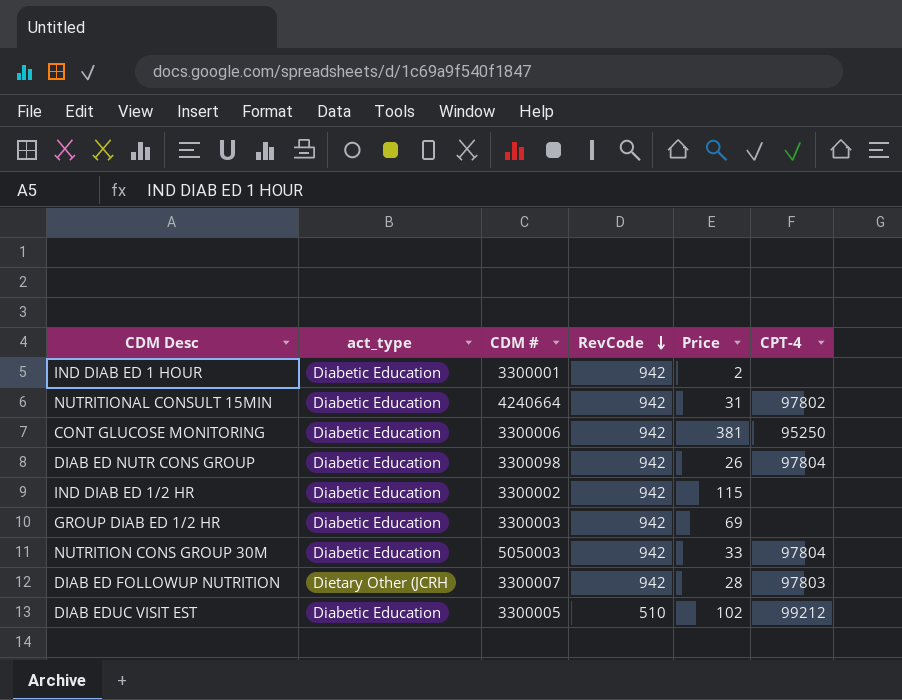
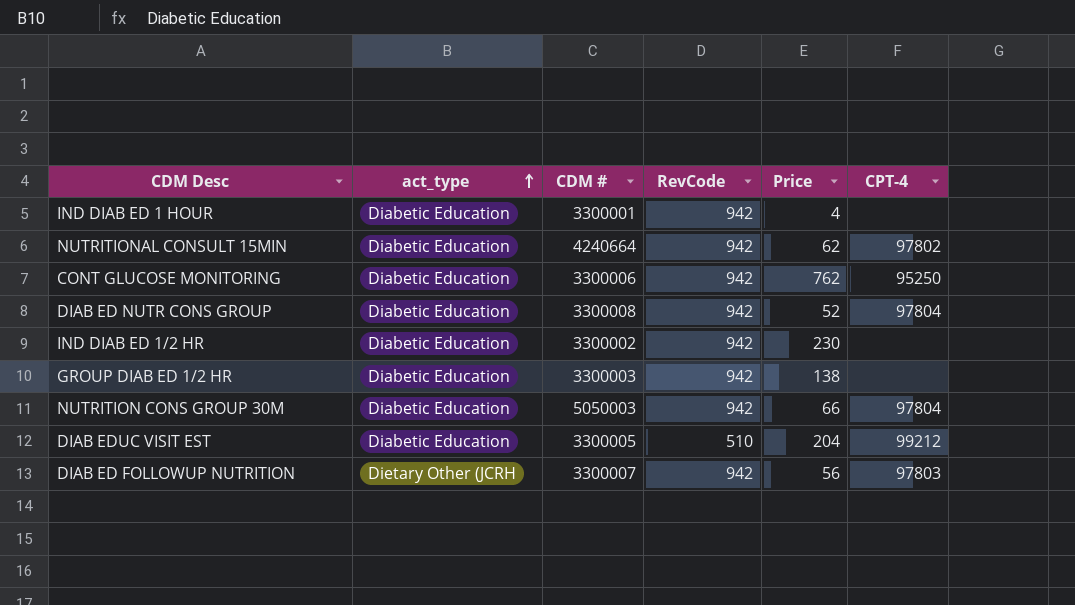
row order: RevCode descending -> act_type ascending
IND DIAB ED 1 HOUR | Price: 2 -> 4
NUTRITIONAL CONSULT 15MIN | Price: 31 -> 62
CONT GLUCOSE MONITORING | Price: 381 -> 762
DIAB ED NUTR CONS GROUP | CDM #: 3300098 -> 3300008
DIAB ED NUTR CONS GROUP | Price: 26 -> 52
IND DIAB ED 1/2 HR | Price: 115 -> 230
GROUP DIAB ED 1/2 HR | Price: 69 -> 138
NUTRITION CONS GROUP 30M | Price: 33 -> 66
DIAB EDUC VISIT EST | Price: 102 -> 204
DIAB ED FOLLOWUP NUTRITION | Price: 28 -> 56

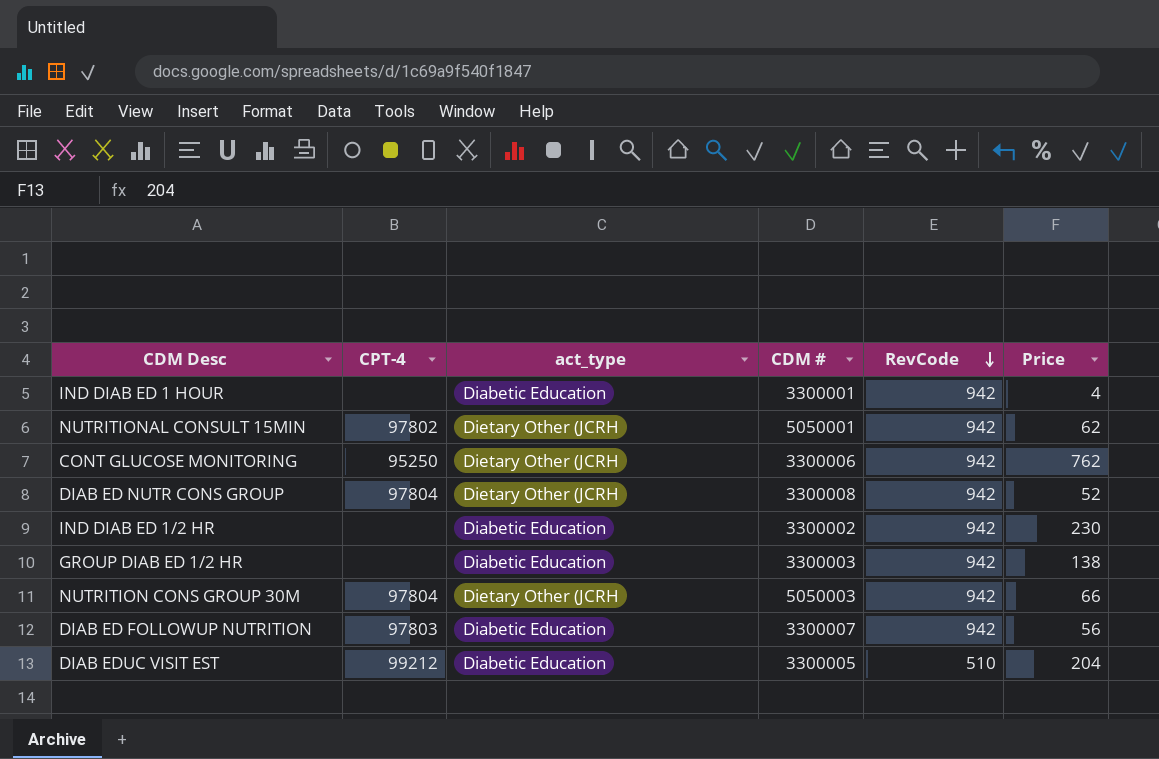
row order: act_type ascending -> RevCode descending
column CPT-4 | position: 6 -> 2
NUTRITIONAL CONSULT 15MIN | act_type: Diabetic Education -> Dietary Other (JCRH
NUTRITIONAL CONSULT 15MIN | CDM #: 4240664 -> 5050001
CONT GLUCOSE MONITORING | act_type: Diabetic Education -> Dietary Other (JCRH
DIAB ED NUTR CONS GROUP | act_type: Diabetic Education -> Dietary Other (JCRH
NUTRITION CONS GROUP 30M | act_type: Diabetic Education -> Dietary Other (JCRH
DIAB ED FOLLOWUP NUTRITION | act_type: Dietary Other (JCRH -> Diabetic Education

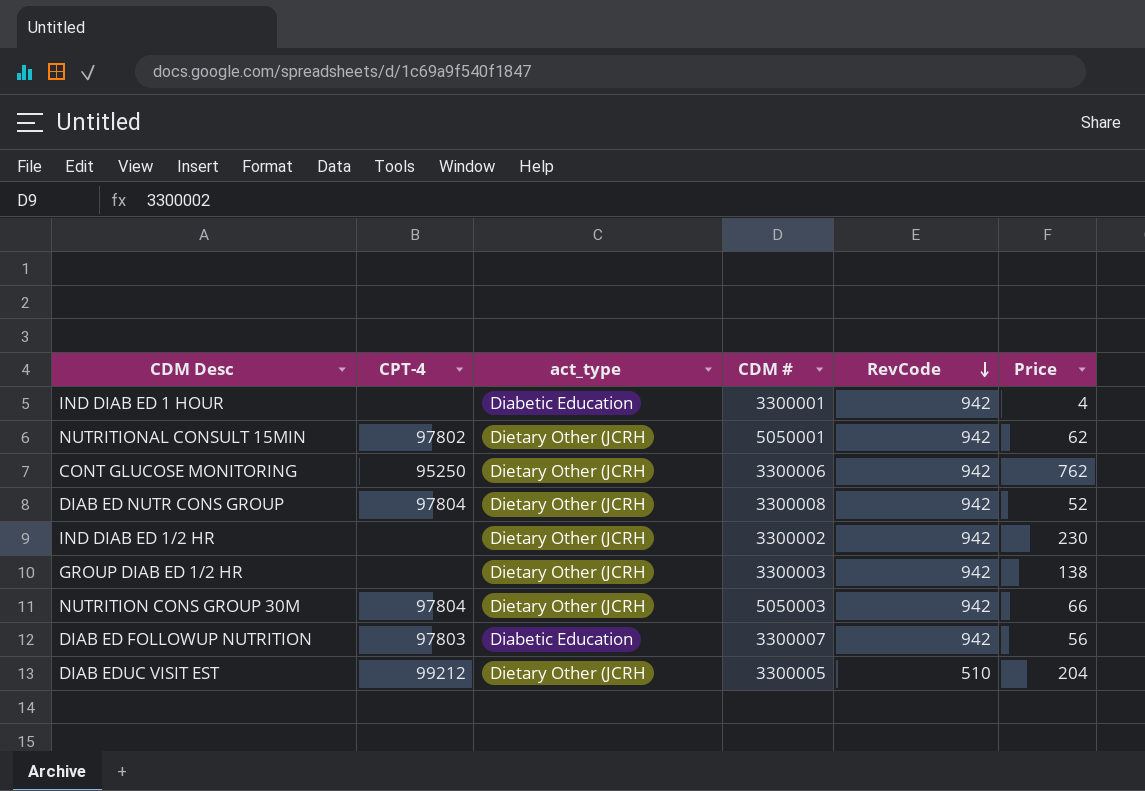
IND DIAB ED 1/2 HR | act_type: Diabetic Education -> Dietary Other (JCRH
GROUP DIAB ED 1/2 HR | act_type: Diabetic Education -> Dietary Other (JCRH
DIAB EDUC VISIT EST | act_type: Diabetic Education -> Dietary Other (JCRH

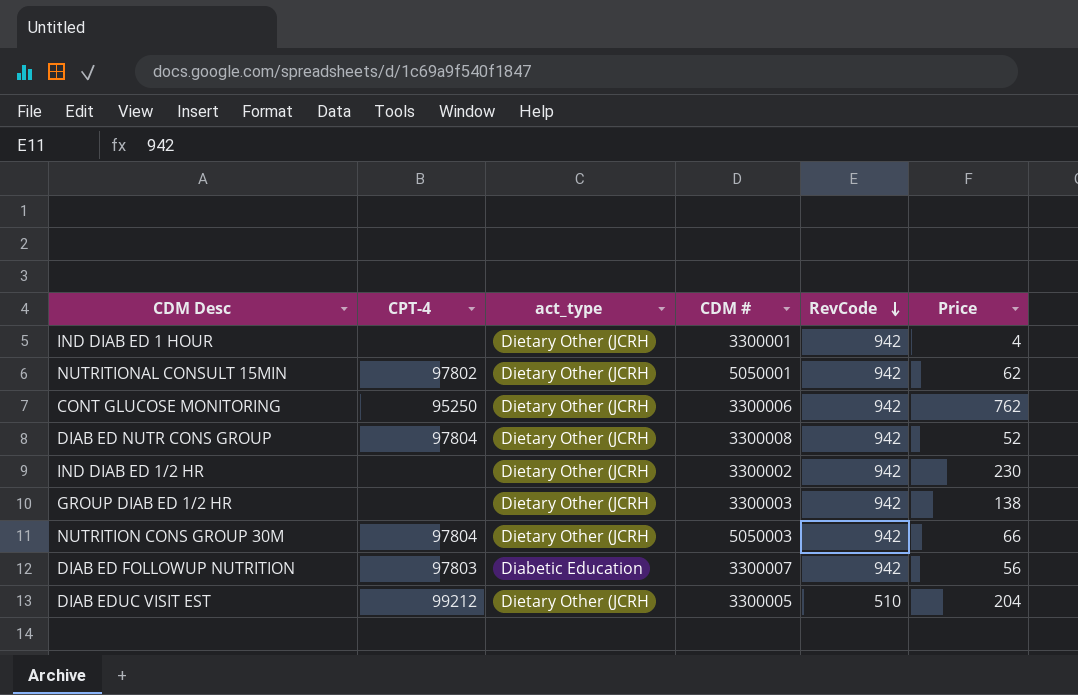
IND DIAB ED 1 HOUR | act_type: Diabetic Education -> Dietary Other (JCRH

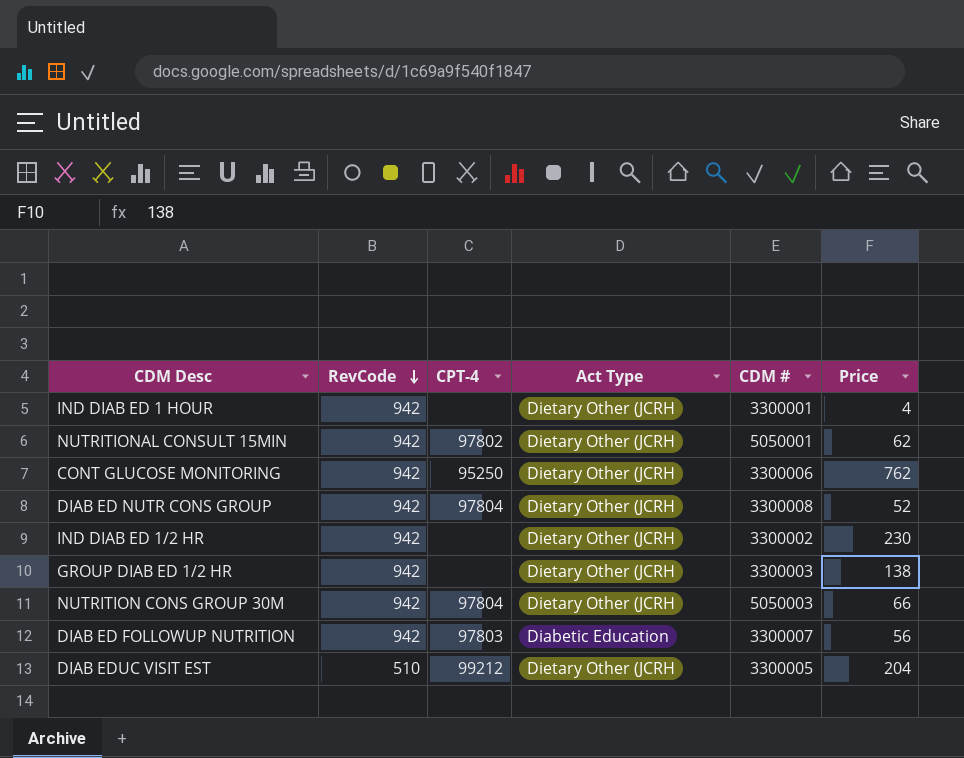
column RevCode | position: 5 -> 2
column name: act_type -> Act Type

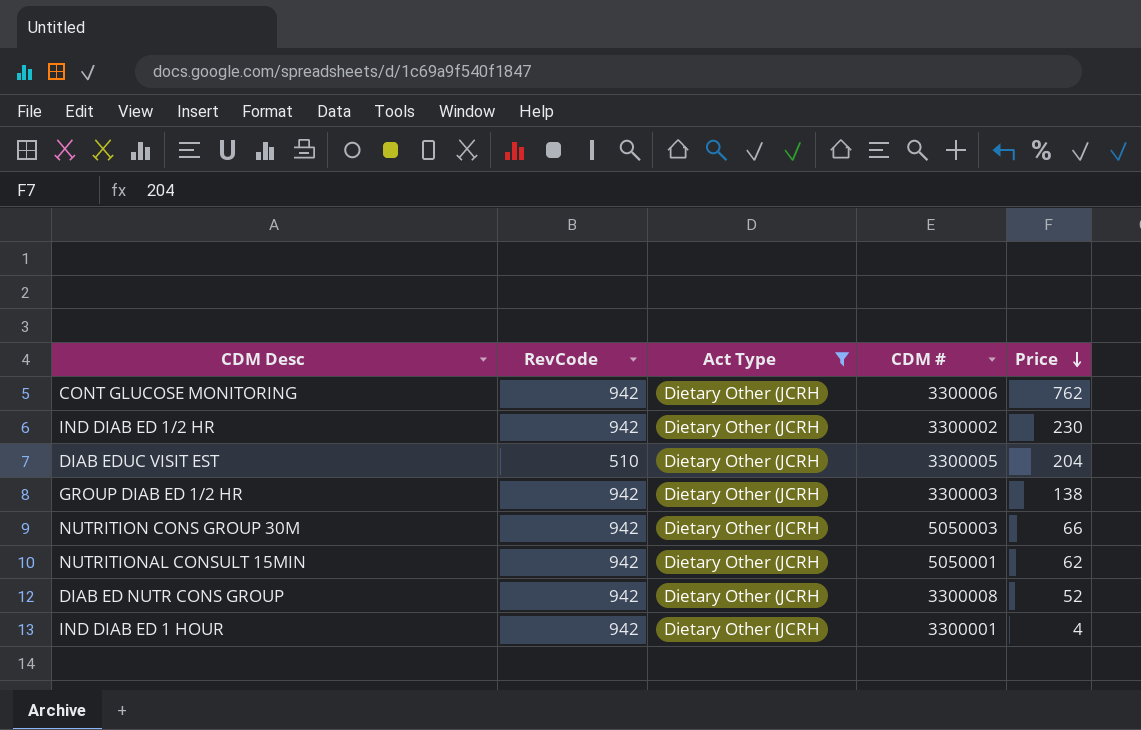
filter: none -> Act Type = Dietary Other (JCRH
row order: RevCode descending -> Price descending
column CPT-4 | position: 3 -> none

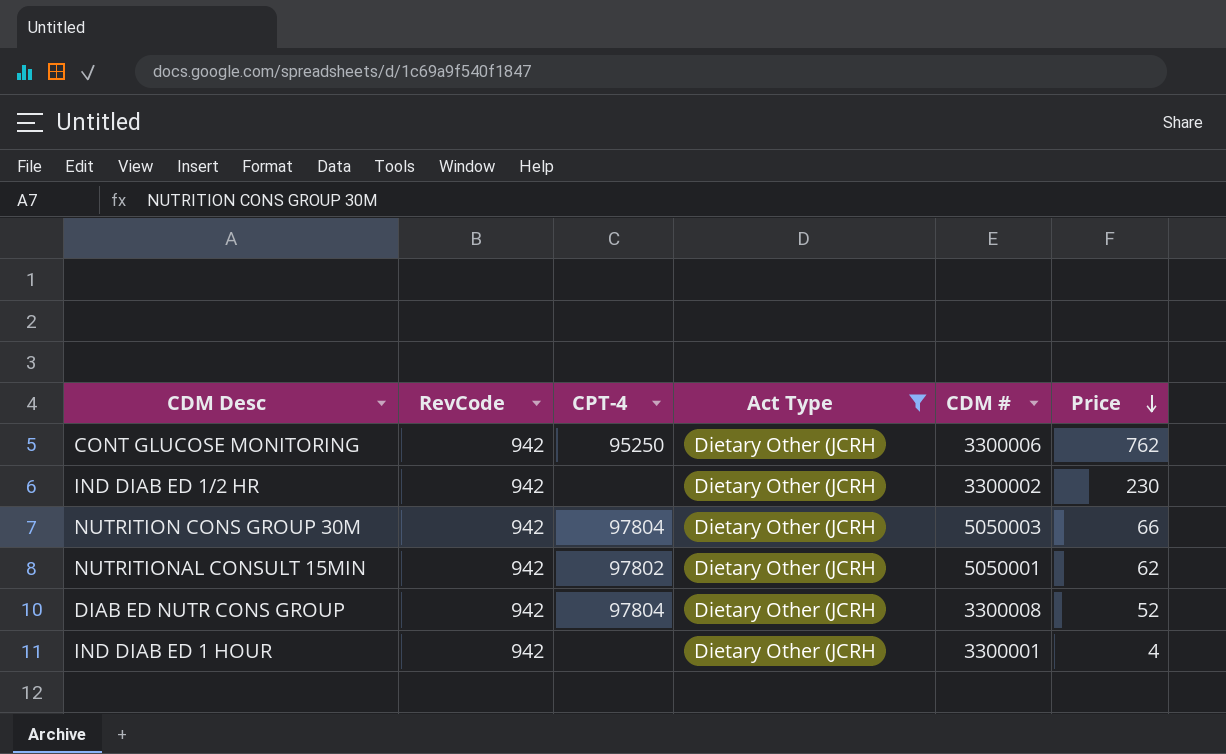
column CPT-4 | position: none -> 3
row DIAB EDUC VISIT EST: 510 | Dietary Other (JCRH | 3300005 | 204 -> none
row GROUP DIAB ED 1/2 HR: 942 | Dietary Other (JCRH | 3300003 | 138 -> none

